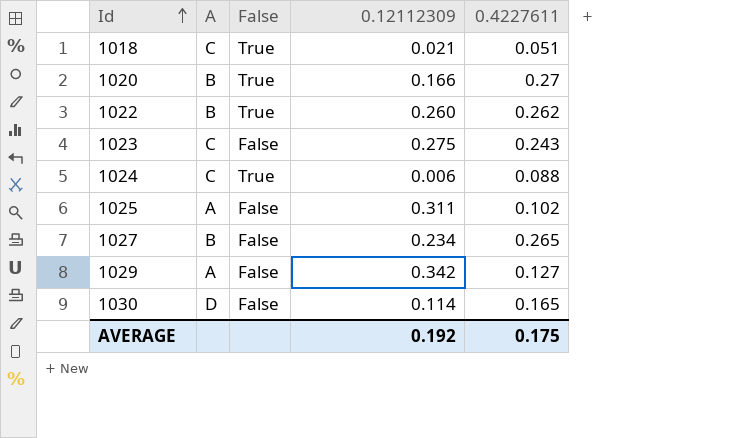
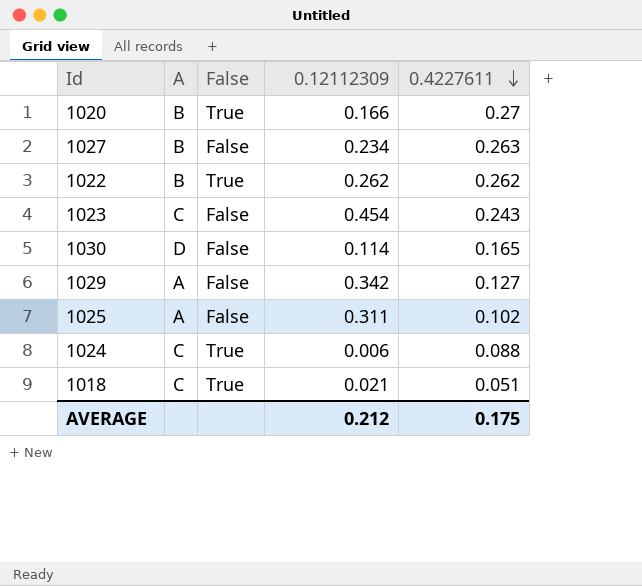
row order: Id ascending -> 0.4227611 descending
1027 | 0.4227611: 0.265 -> 0.263
1022 | 0.12112309: 0.260 -> 0.262
1023 | 0.12112309: 0.275 -> 0.454
AVERAGE | 0.12112309: 0.192 -> 0.212

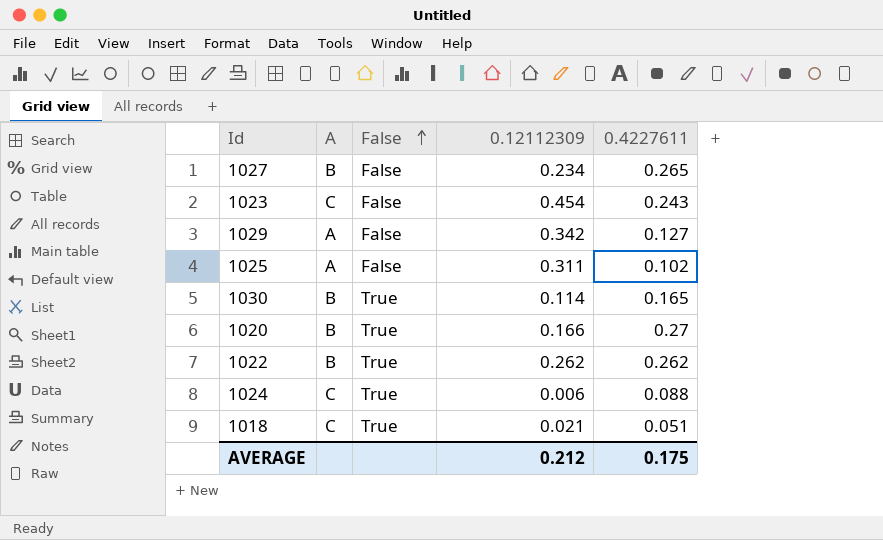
row order: 0.4227611 descending -> False ascending
1027 | 0.4227611: 0.263 -> 0.265
1030 | A: D -> B
1030 | False: False -> True

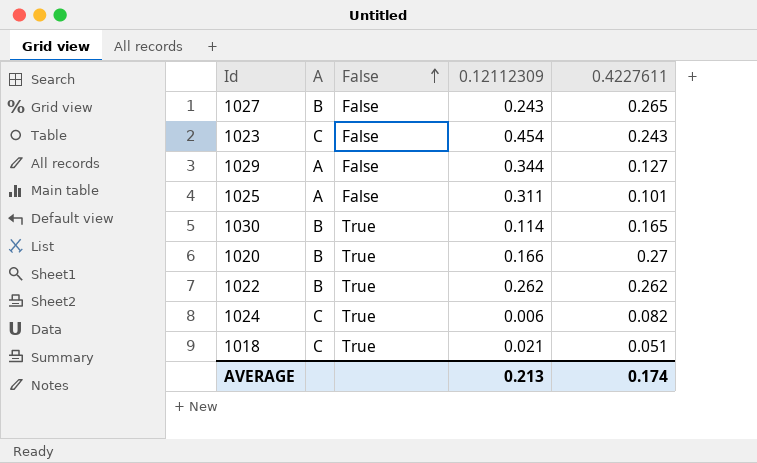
1027 | 0.12112309: 0.234 -> 0.243
1029 | 0.12112309: 0.342 -> 0.344
1025 | 0.4227611: 0.102 -> 0.101
1024 | 0.4227611: 0.088 -> 0.082
AVERAGE | 0.12112309: 0.212 -> 0.213
AVERAGE | 0.4227611: 0.175 -> 0.174

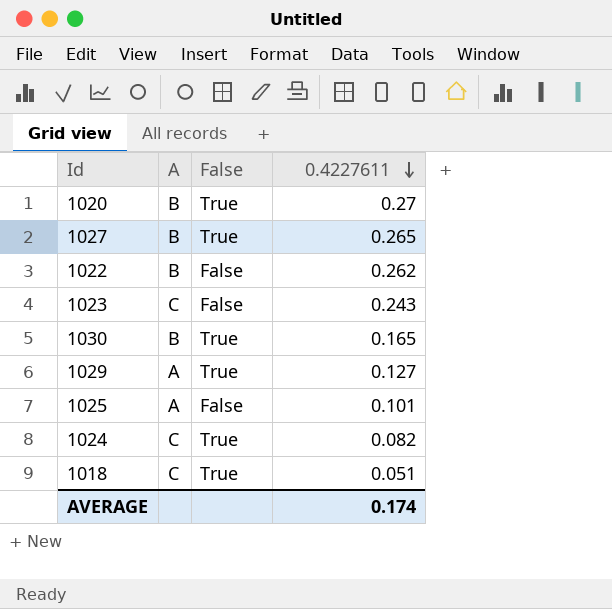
row order: False ascending -> 0.4227611 descending
column 0.12112309 | position: 4 -> none
1027 | False: False -> True
1022 | False: True -> False
1029 | False: False -> True

